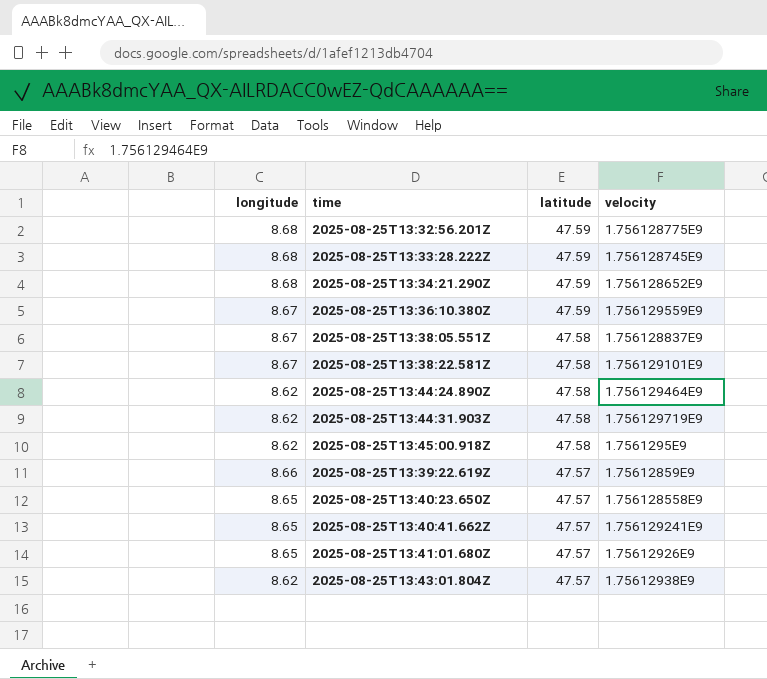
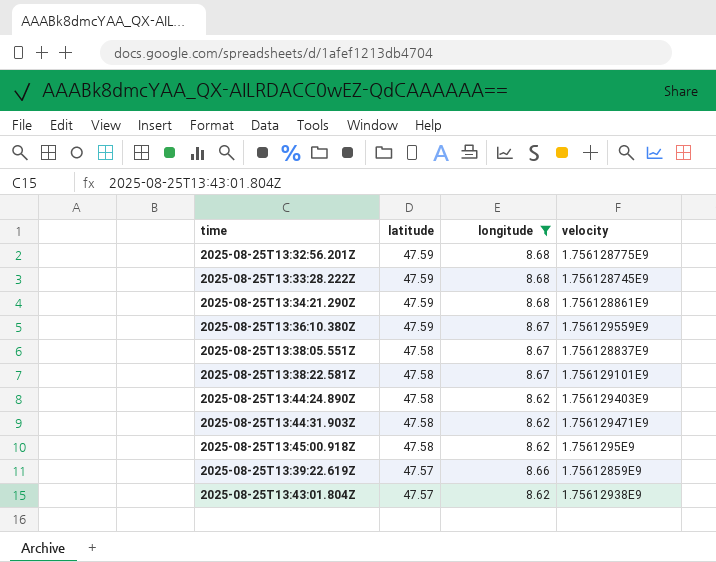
filter: none -> longitude != 8.65
column longitude | position: 1 -> 3
2025-08-25T13:34:21.290Z | velocity: 1.756128652E9 -> 1.756128861E9
2025-08-25T13:44:24.890Z | velocity: 1.756129464E9 -> 1.756129403E9
2025-08-25T13:44:31.903Z | velocity: 1.756129719E9 -> 1.756129471E9

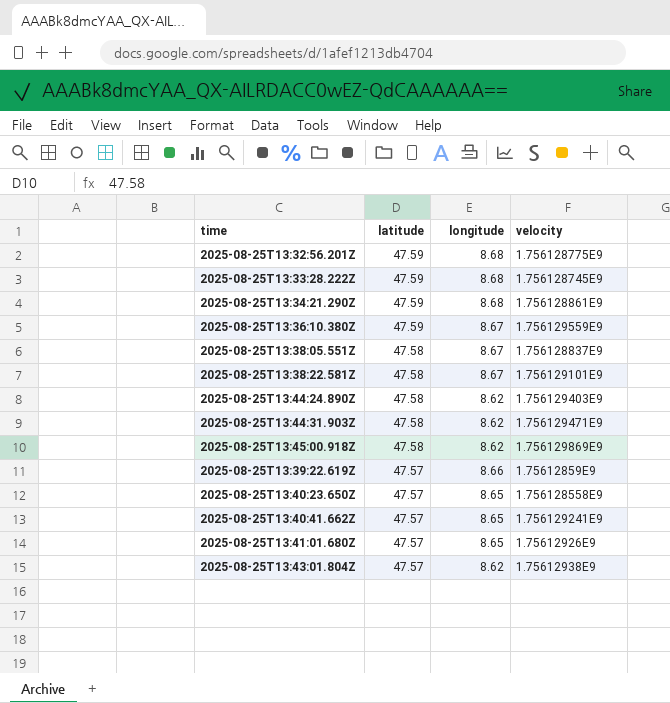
filter: longitude != 8.65 -> none
2025-08-25T13:45:00.918Z | velocity: 1.7561295E9 -> 1.756129869E9

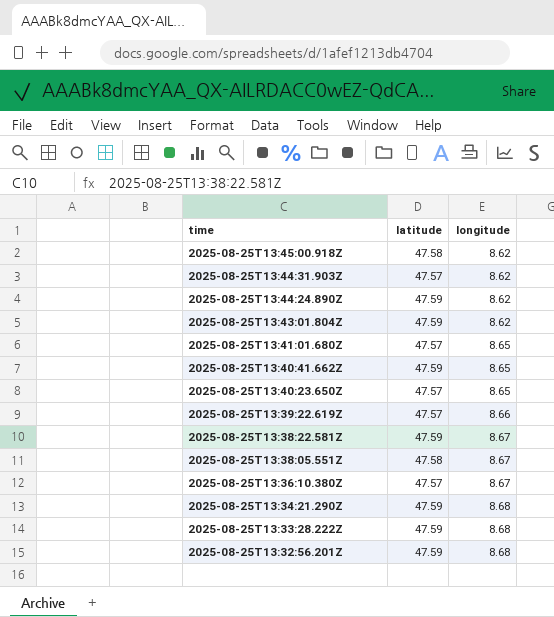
row order: latitude descending -> time descending
column velocity | position: 4 -> none
2025-08-25T13:44:31.903Z | latitude: 47.58 -> 47.57
2025-08-25T13:44:24.890Z | latitude: 47.58 -> 47.59
2025-08-25T13:43:01.804Z | latitude: 47.57 -> 47.59
2025-08-25T13:40:41.662Z | latitude: 47.57 -> 47.59
2025-08-25T13:38:22.581Z | latitude: 47.58 -> 47.59
2025-08-25T13:36:10.380Z | latitude: 47.59 -> 47.57

